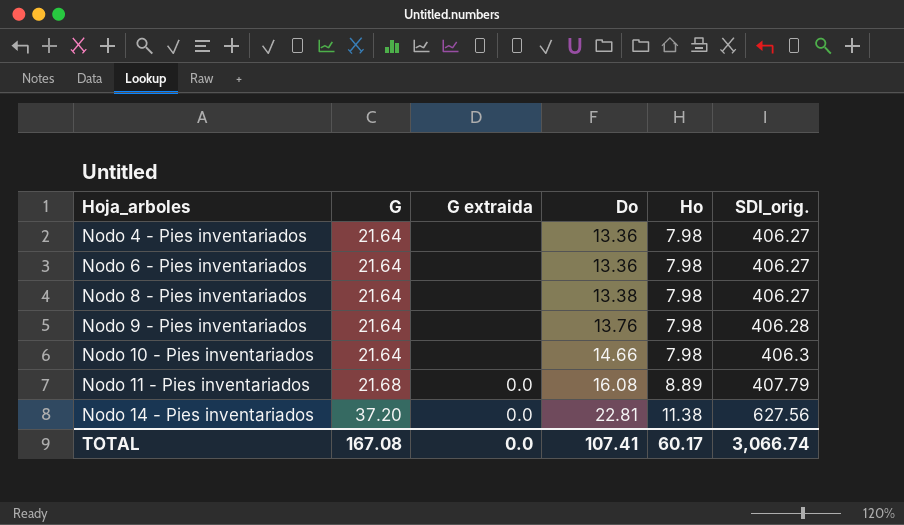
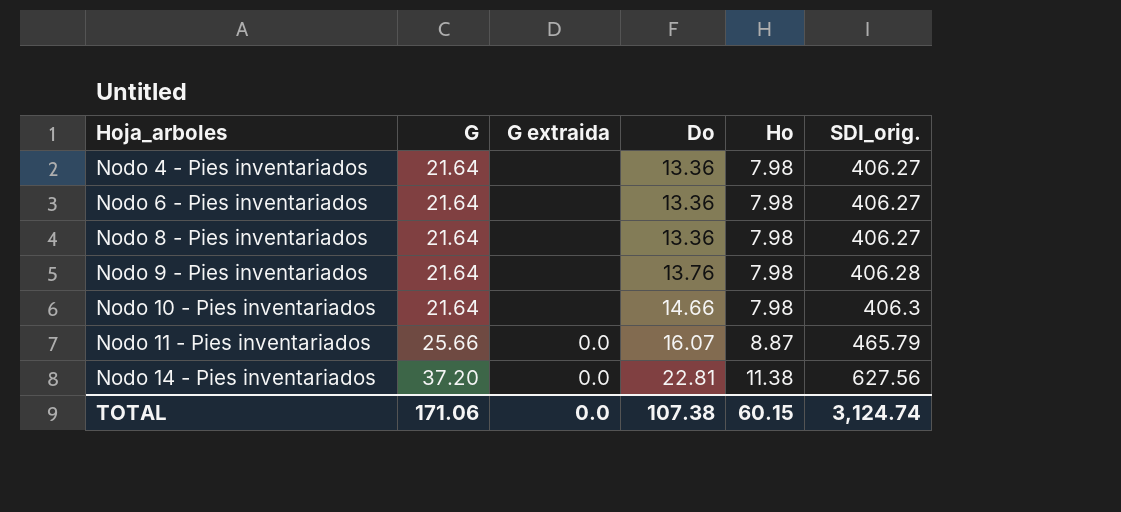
Nodo 8 - Pies inventariados | Do: 13.38 -> 13.36
Nodo 11 - Pies inventariados | G: 21.68 -> 25.66
Nodo 11 - Pies inventariados | Do: 16.08 -> 16.07
Nodo 11 - Pies inventariados | Ho: 8.89 -> 8.87
Nodo 11 - Pies inventariados | SDI_orig.: 407.79 -> 465.79
TOTAL | G: 167.08 -> 171.06
TOTAL | Do: 107.41 -> 107.38
TOTAL | Ho: 60.17 -> 60.15
TOTAL | SDI_orig.: 3,066.74 -> 3,124.74

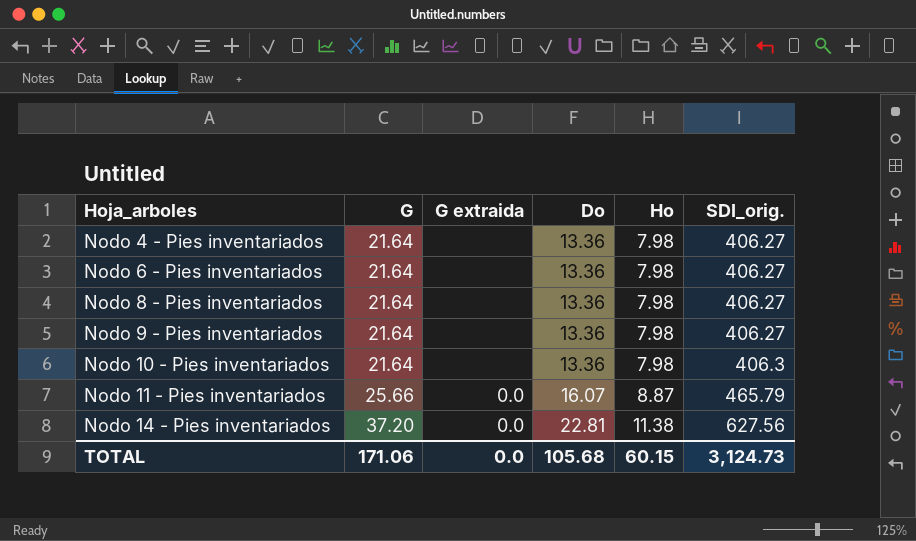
Nodo 9 - Pies inventariados | Do: 13.76 -> 13.36
Nodo 9 - Pies inventariados | SDI_orig.: 406.28 -> 406.27
Nodo 10 - Pies inventariados | Do: 14.66 -> 13.36
TOTAL | Do: 107.38 -> 105.68
TOTAL | SDI_orig.: 3,124.74 -> 3,124.73

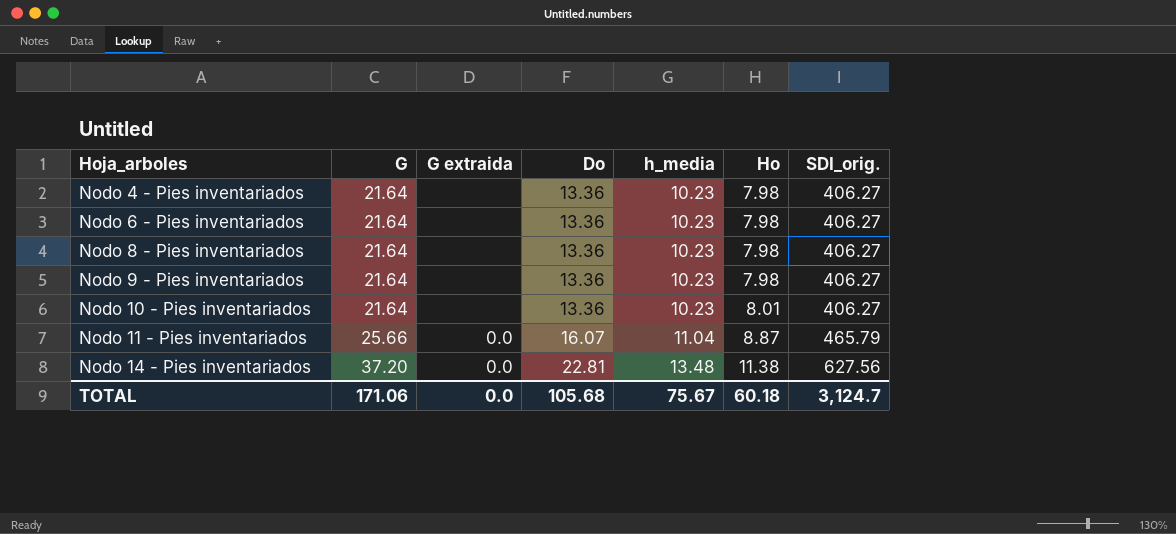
column h_media | position: none -> 5
Nodo 10 - Pies inventariados | Ho: 7.98 -> 8.01
Nodo 10 - Pies inventariados | SDI_orig.: 406.3 -> 406.27
TOTAL | Ho: 60.15 -> 60.18
TOTAL | SDI_orig.: 3,124.73 -> 3,124.7

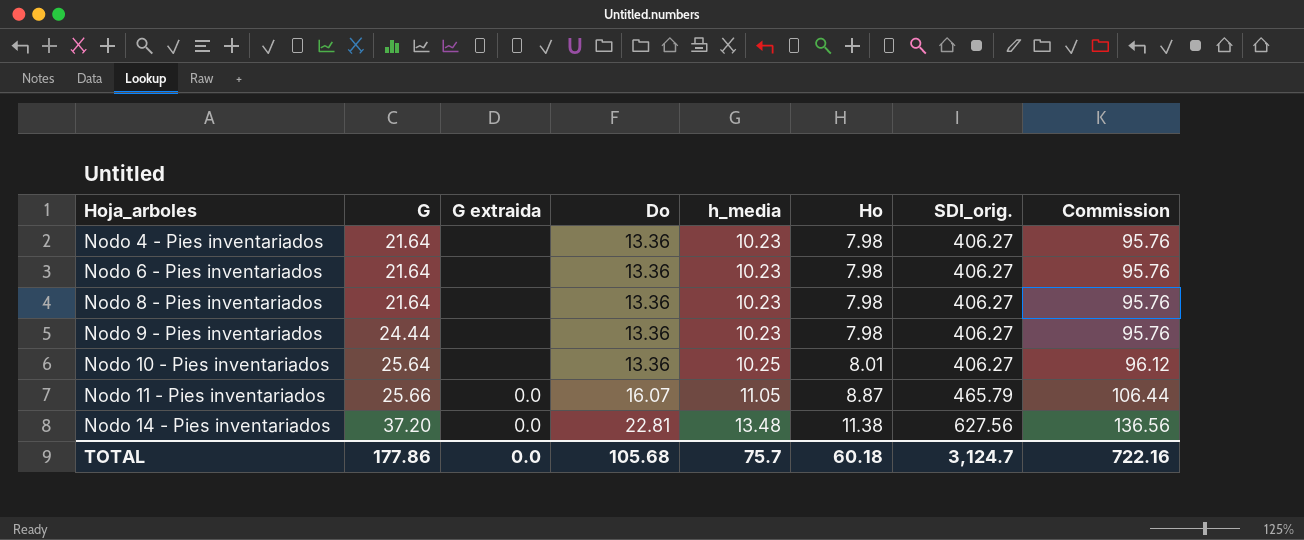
column Commission | formula: none -> [Ho] * 12
Nodo 9 - Pies inventariados | G: 21.64 -> 24.44
Nodo 10 - Pies inventariados | G: 21.64 -> 25.64
Nodo 10 - Pies inventariados | h_media: 10.23 -> 10.25
Nodo 11 - Pies inventariados | h_media: 11.04 -> 11.05
TOTAL | G: 171.06 -> 177.86
TOTAL | h_media: 75.67 -> 75.7

